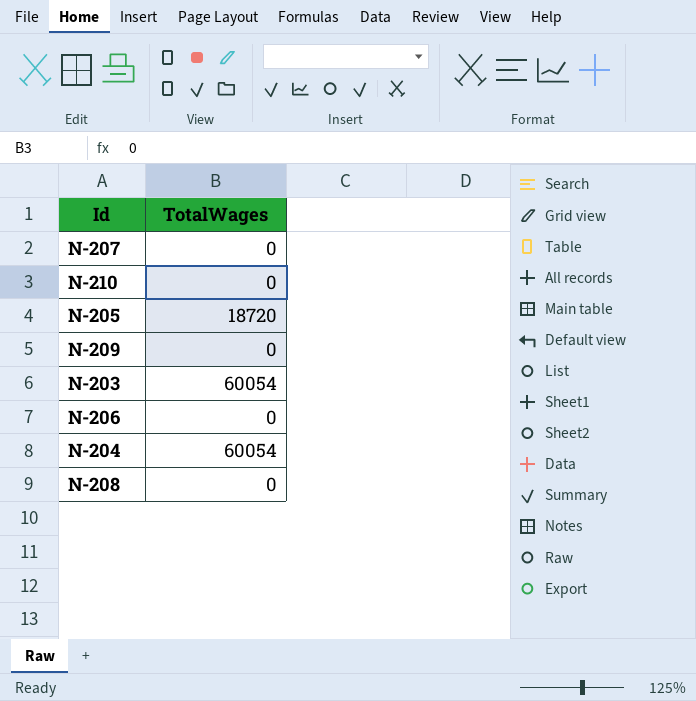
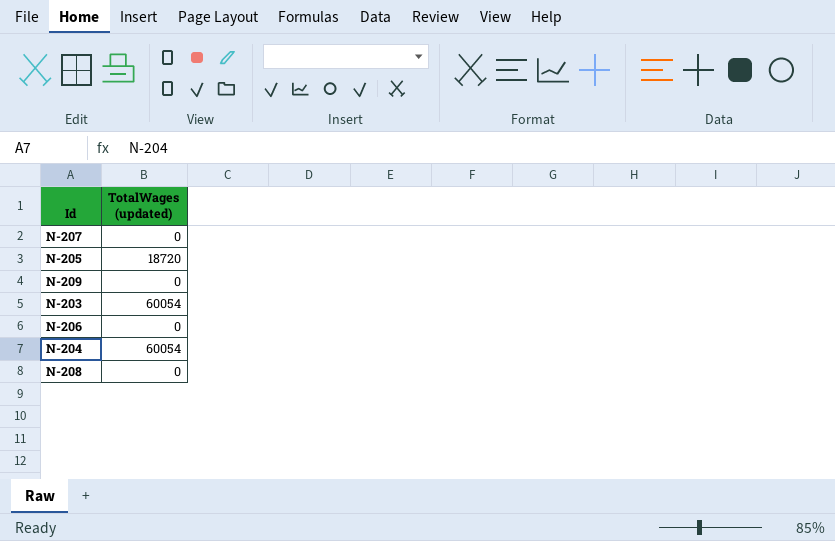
column name: TotalWages -> TotalWages (updated)
row N-210: 0 -> none

